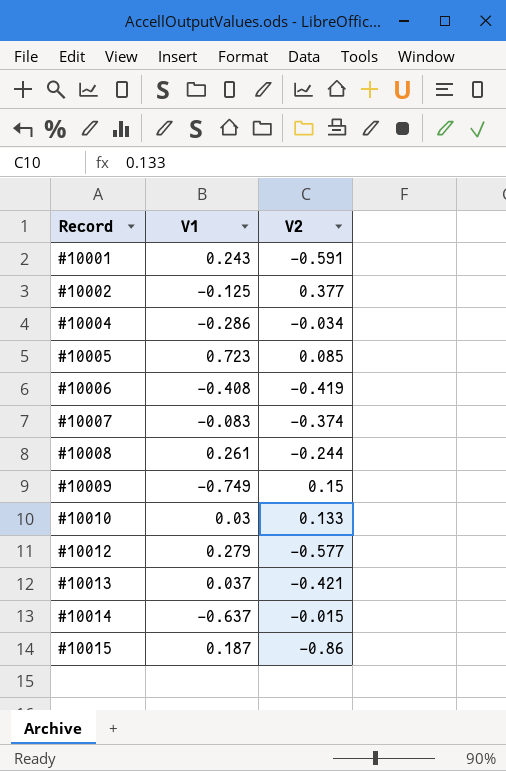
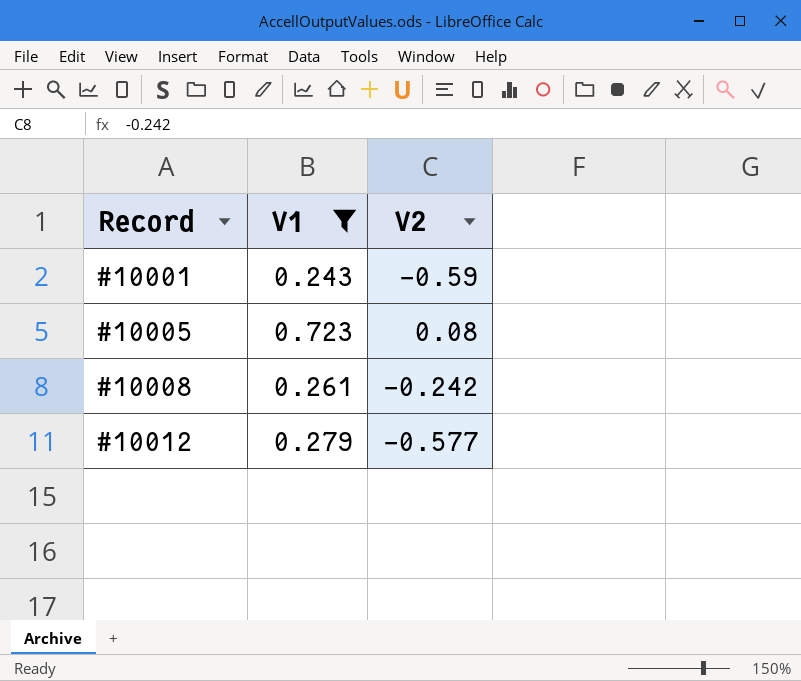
filter: none -> V1 >= 0.243
#10001 | V2: -0.591 -> -0.59
#10005 | V2: 0.085 -> 0.08
#10008 | V2: -0.244 -> -0.242

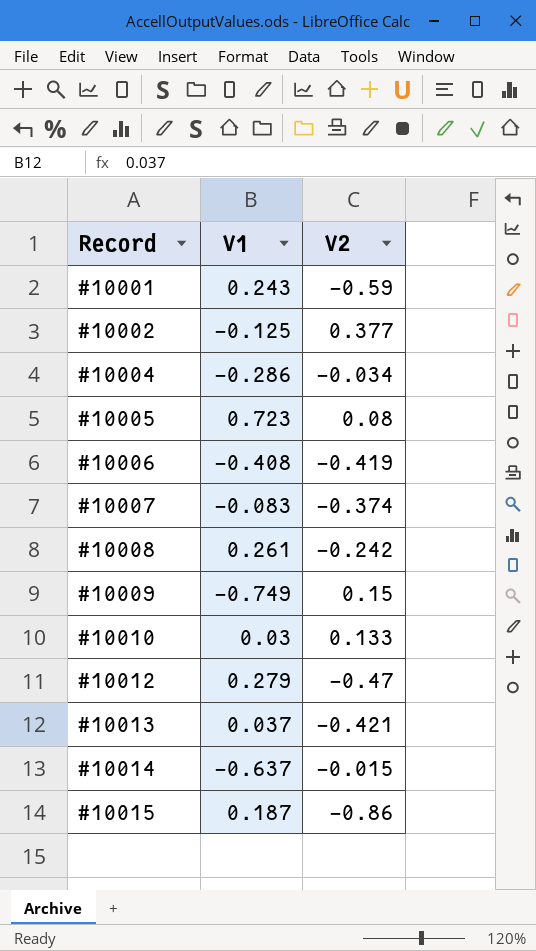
filter: V1 >= 0.243 -> none
#10012 | V2: -0.577 -> -0.47

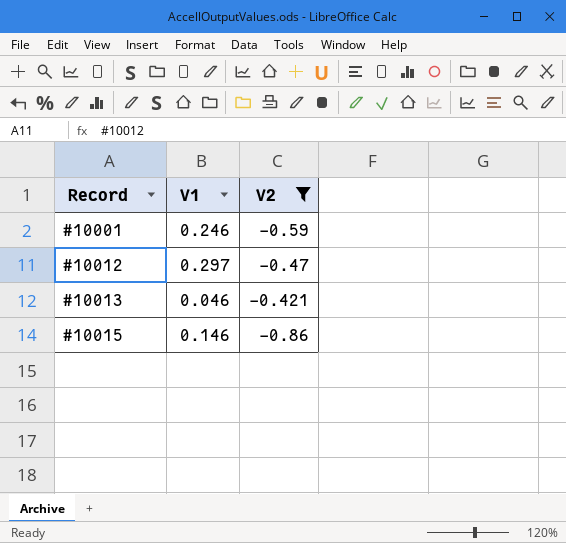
filter: none -> V2 <= -0.421
#10001 | V1: 0.243 -> 0.246
#10012 | V1: 0.279 -> 0.297
#10013 | V1: 0.037 -> 0.046
#10015 | V1: 0.187 -> 0.146

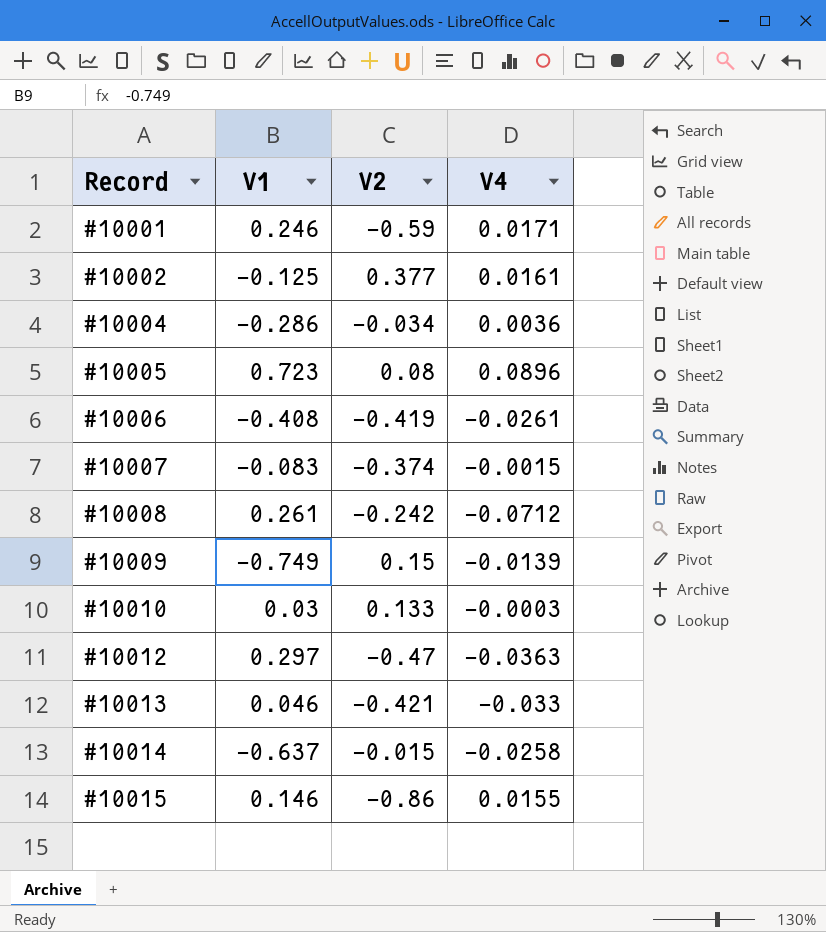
filter: V2 <= -0.421 -> none
column V4 | position: none -> 4

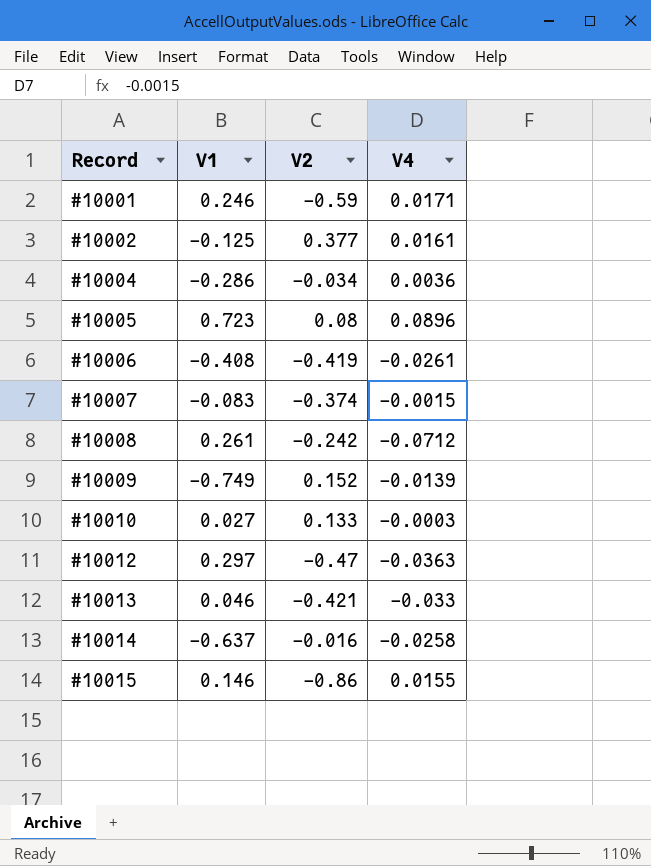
#10009 | V2: 0.15 -> 0.152
#10010 | V1: 0.03 -> 0.027
#10014 | V2: -0.015 -> -0.016

